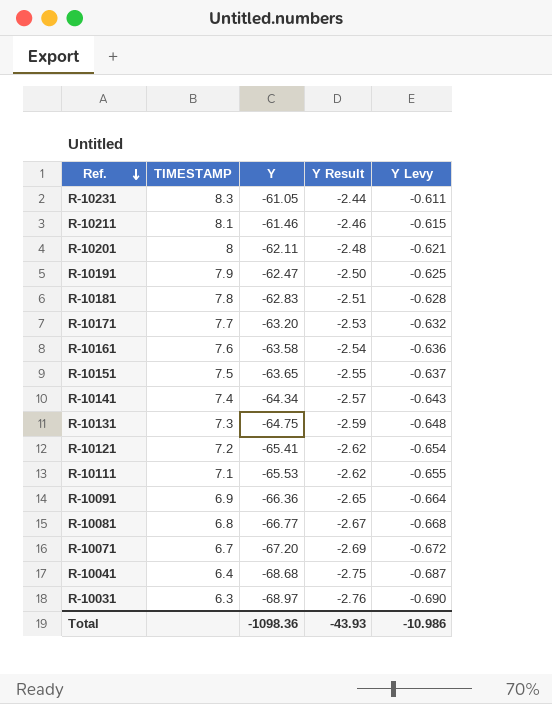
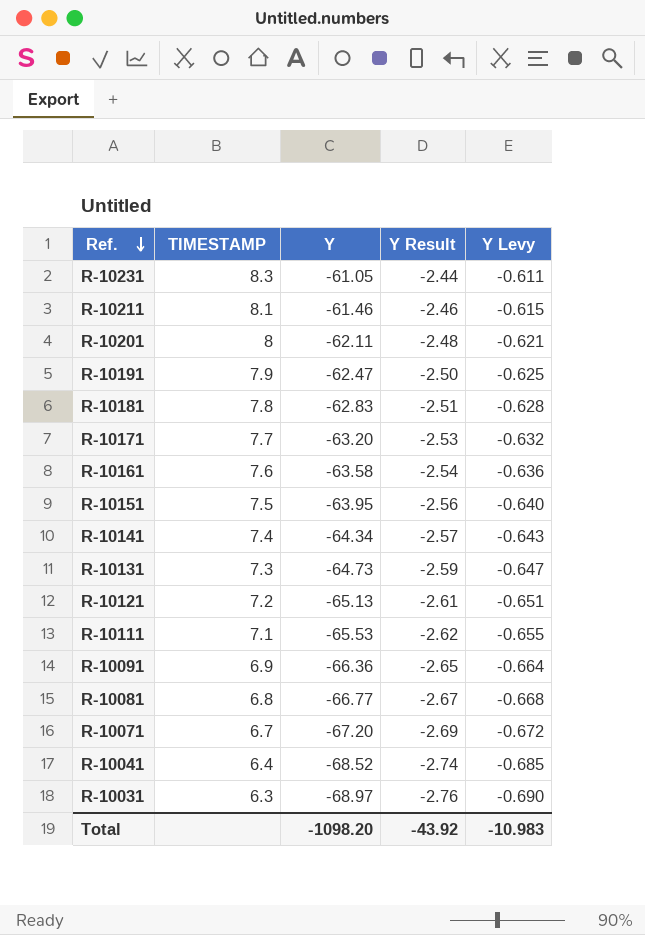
R-10151 | Y: -63.65 -> -63.95
R-10151 | Y Result: -2.55 -> -2.56
R-10151 | Y Levy: -0.637 -> -0.640
R-10131 | Y: -64.75 -> -64.73
R-10131 | Y Levy: -0.648 -> -0.647
R-10121 | Y: -65.41 -> -65.13
R-10121 | Y Result: -2.62 -> -2.61
R-10121 | Y Levy: -0.654 -> -0.651
R-10041 | Y: -68.68 -> -68.52
R-10041 | Y Result: -2.75 -> -2.74
R-10041 | Y Levy: -0.687 -> -0.685
Total | Y: -1098.36 -> -1098.20
Total | Y Result: -43.93 -> -43.92
Total | Y Levy: -10.986 -> -10.983

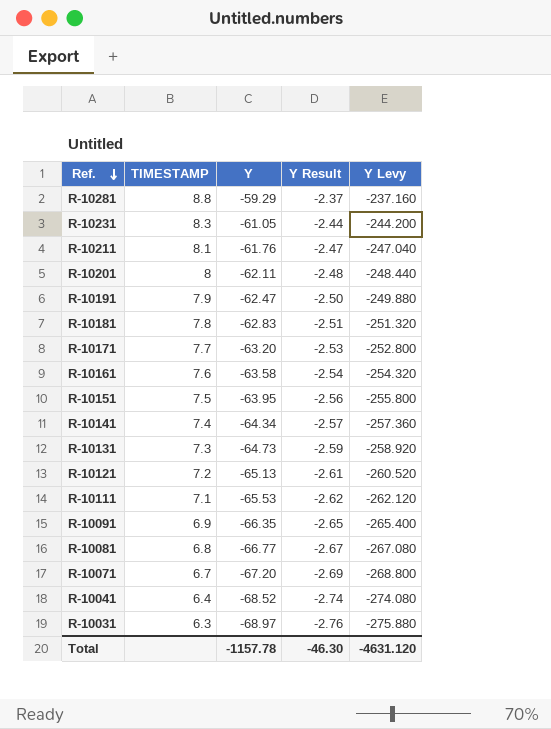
column Y Levy | formula: [Y] * 0.01 -> [Y] * 4
row R-10281: none -> 8.8 | -59.29 | -2.37 | -237.160
R-10211 | Y: -61.46 -> -61.76
R-10211 | Y Result: -2.46 -> -2.47
R-10091 | Y: -66.36 -> -66.35
Total | Y: -1098.20 -> -1157.78
Total | Y Result: -43.92 -> -46.30
Total | Y Levy: -10.983 -> -4631.120

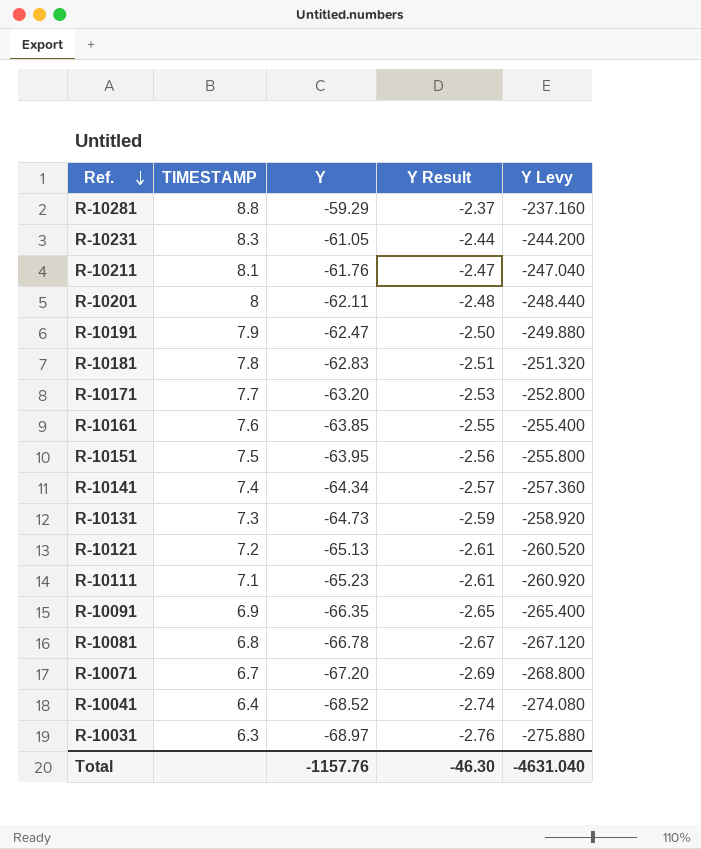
R-10161 | Y: -63.58 -> -63.85
R-10161 | Y Result: -2.54 -> -2.55
R-10161 | Y Levy: -254.320 -> -255.400
R-10111 | Y: -65.53 -> -65.23
R-10111 | Y Result: -2.62 -> -2.61
R-10111 | Y Levy: -262.120 -> -260.920
R-10081 | Y: -66.77 -> -66.78
R-10081 | Y Levy: -267.080 -> -267.120
Total | Y: -1157.78 -> -1157.76
Total | Y Levy: -4631.120 -> -4631.040

